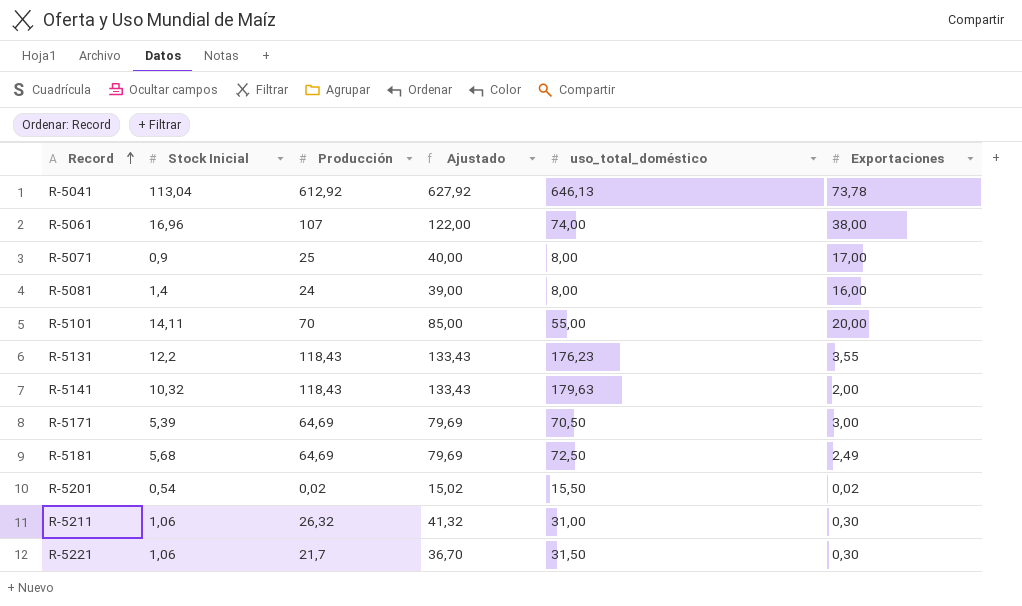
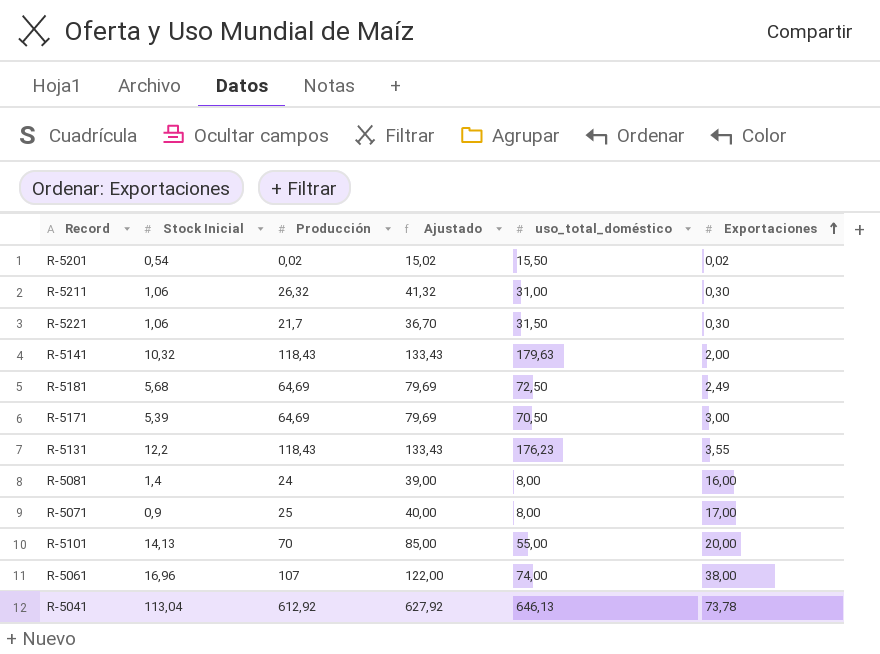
row order: Record ascending -> Exportaciones ascending
R-5101 | Stock Inicial: 14,11 -> 14,13

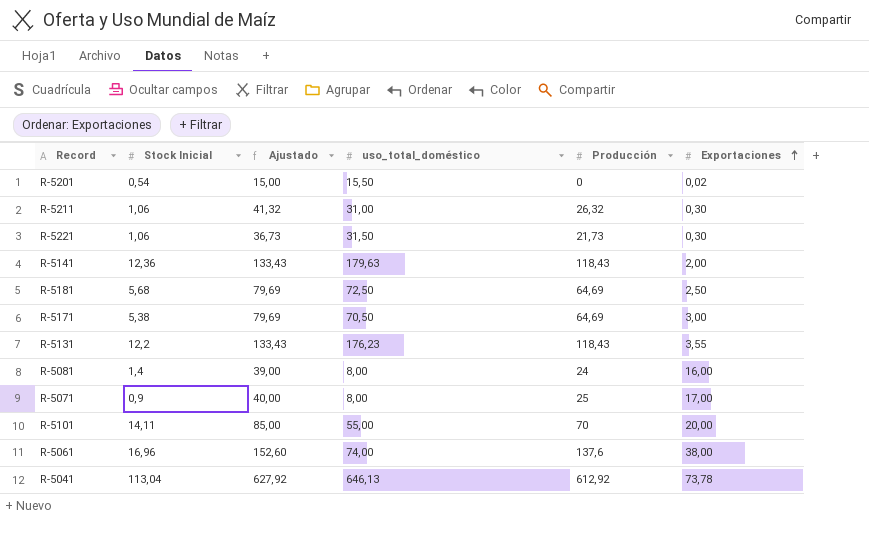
column Producción | position: 3 -> 5
R-5201 | Ajustado: 15,02 -> 15,00
R-5201 | Producción: 0,02 -> 0
R-5221 | Ajustado: 36,70 -> 36,73
R-5221 | Producción: 21,7 -> 21,73
R-5141 | Stock Inicial: 10,32 -> 12,36
R-5181 | Exportaciones: 2,49 -> 2,50
R-5171 | Stock Inicial: 5,39 -> 5,38
R-5101 | Stock Inicial: 14,13 -> 14,11
R-5061 | Ajustado: 122,00 -> 152,60
R-5061 | Producción: 107 -> 137,6

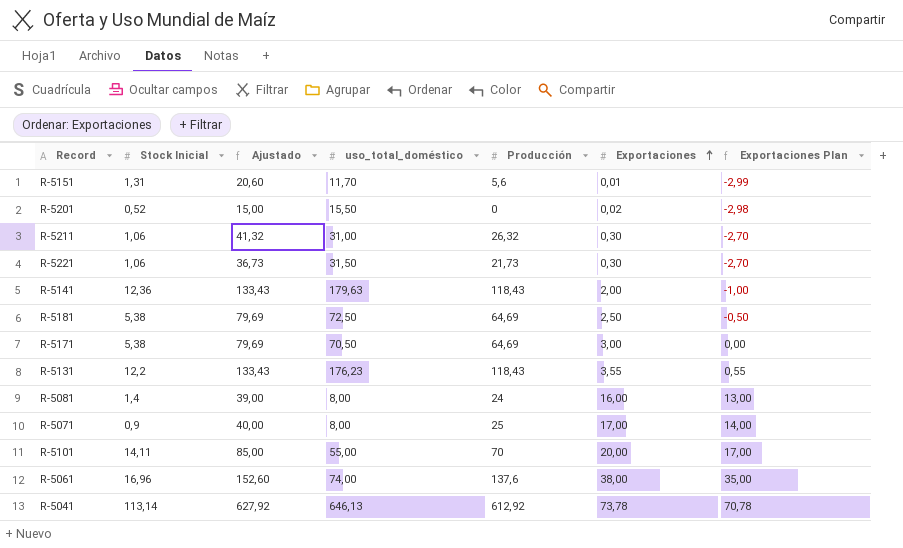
column Exportaciones Plan | formula: none -> [Exportaciones] - 3
row R-5151: none -> 1,31 | 20,60 | 11,70 | 5,6 | 0,01 | -2,99
R-5201 | Stock Inicial: 0,54 -> 0,52
R-5181 | Stock Inicial: 5,68 -> 5,38
R-5041 | Stock Inicial: 113,04 -> 113,14

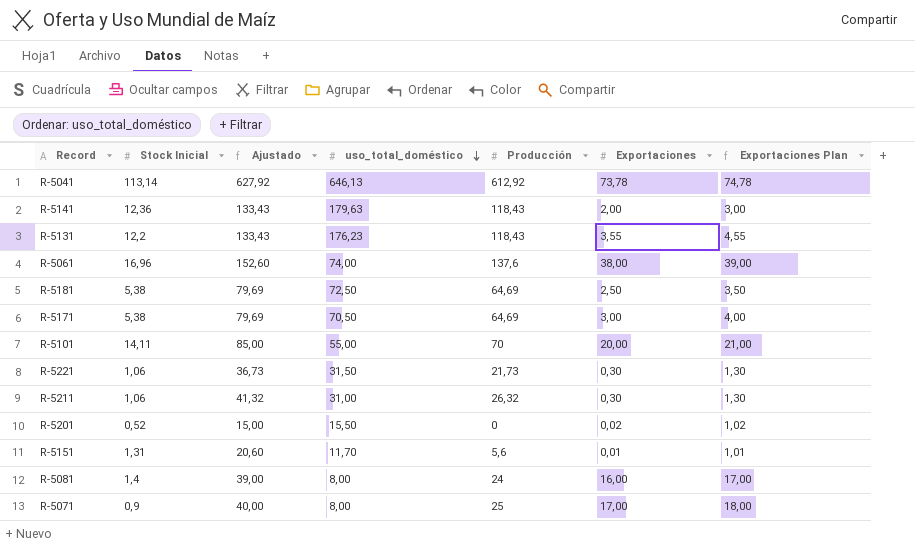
row order: Exportaciones ascending -> uso_total_doméstico descending
column Exportaciones Plan | formula: [Exportaciones] - 3 -> [Exportaciones] + 1

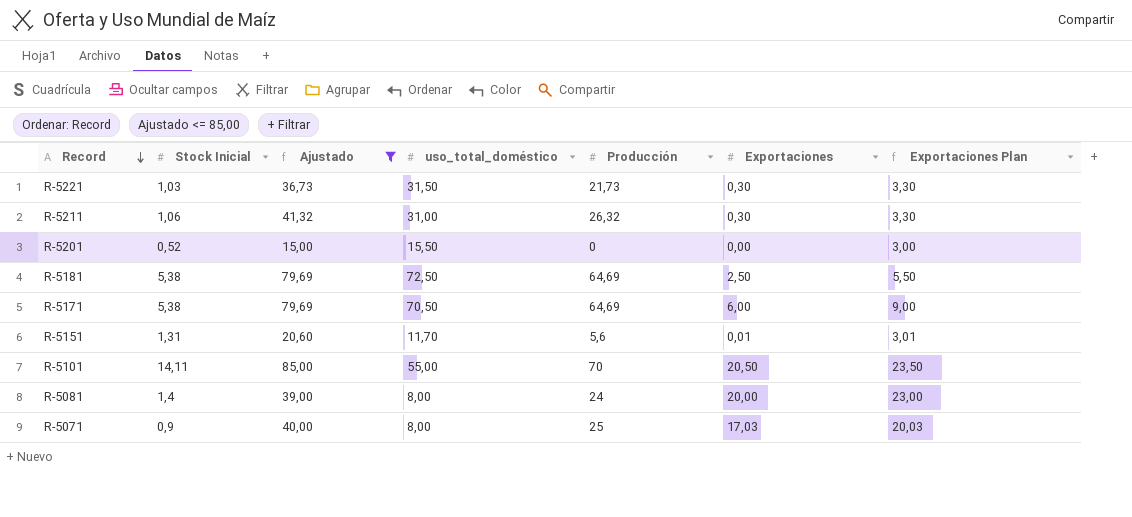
filter: none -> Ajustado <= 85,00
row order: uso_total_doméstico descending -> Record descending
column Exportaciones Plan | formula: [Exportaciones] + 1 -> [Exportaciones] + 3
R-5221 | Stock Inicial: 1,06 -> 1,03
R-5201 | Exportaciones: 0,02 -> 0,00
R-5171 | Exportaciones: 3,00 -> 6,00
R-5101 | Exportaciones: 20,00 -> 20,50
R-5081 | Exportaciones: 16,00 -> 20,00
R-5071 | Exportaciones: 17,00 -> 17,03

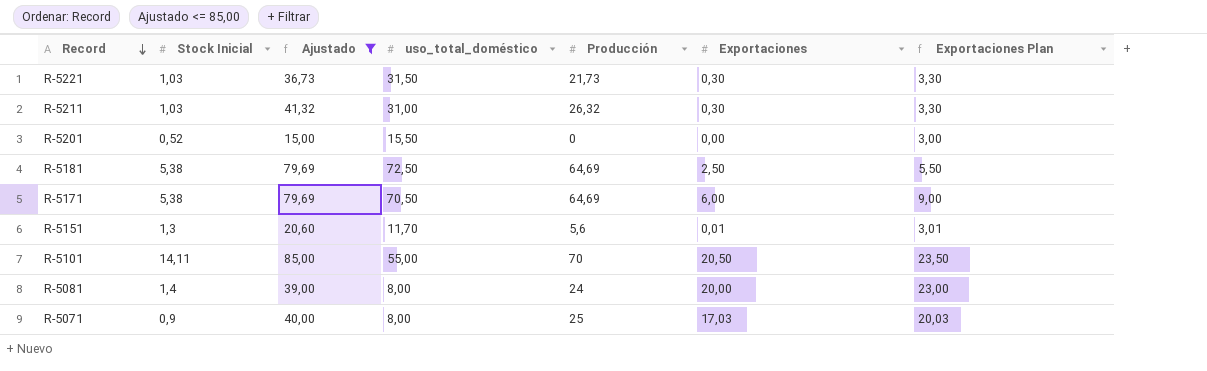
R-5211 | Stock Inicial: 1,06 -> 1,03
R-5151 | Stock Inicial: 1,31 -> 1,3

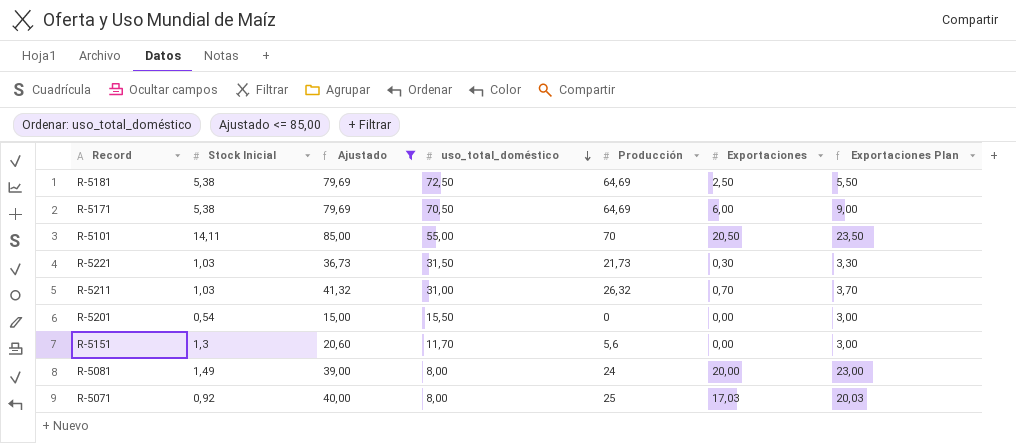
row order: Record descending -> uso_total_doméstico descending
R-5211 | Exportaciones: 0,30 -> 0,70
R-5211 | Exportaciones Plan: 3,30 -> 3,70
R-5201 | Stock Inicial: 0,52 -> 0,54
R-5151 | Exportaciones: 0,01 -> 0,00
R-5151 | Exportaciones Plan: 3,01 -> 3,00
R-5081 | Stock Inicial: 1,4 -> 1,49
R-5071 | Stock Inicial: 0,9 -> 0,92

